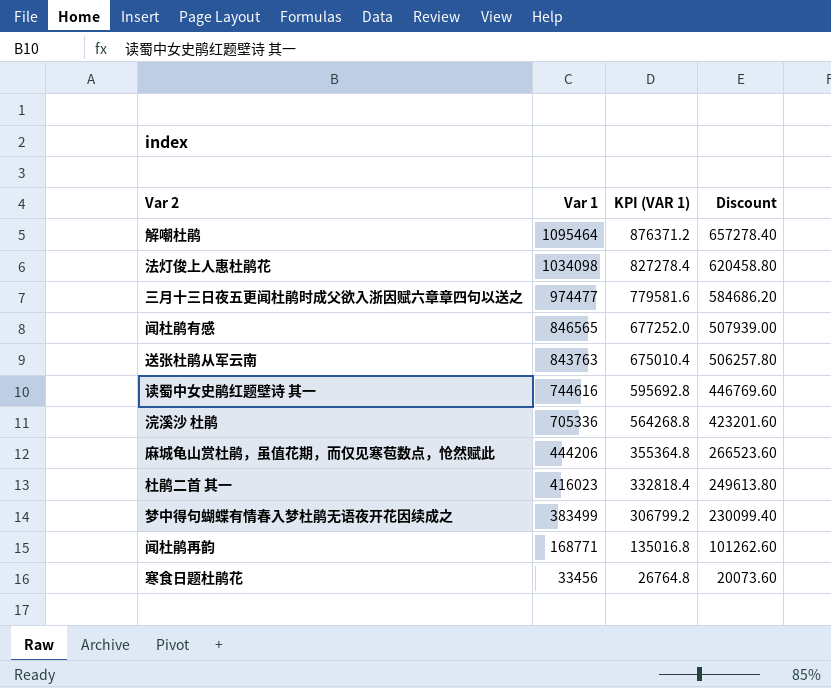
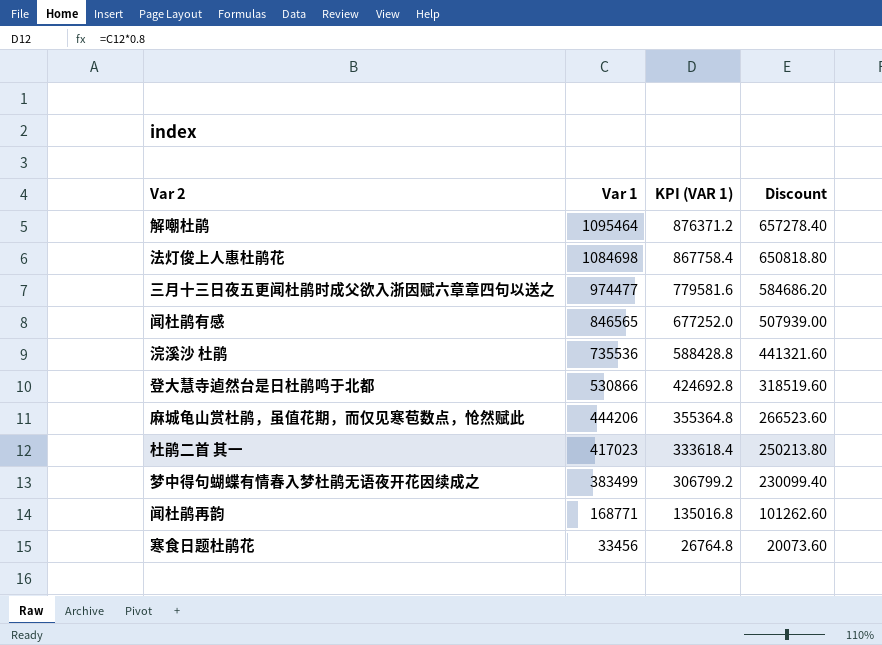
row 送张杜鹃从军云南: 843763 | 675010.4 | 506257.80 -> none
row 读蜀中女史鹃红题壁诗 其一: 744616 | 595692.8 | 446769.60 -> none
法灯俊上人惠杜鹃花 | Var 1: 1034098 -> 1084698
法灯俊上人惠杜鹃花 | KPI (VAR 1): 827278.4 -> 867758.4
法灯俊上人惠杜鹃花 | Discount: 620458.80 -> 650818.80
浣溪沙 杜鹃 | Var 1: 705336 -> 735536
浣溪沙 杜鹃 | KPI (VAR 1): 564268.8 -> 588428.8
浣溪沙 杜鹃 | Discount: 423201.60 -> 441321.60
row 登大慧寺逌然台是日杜鹃鸣于北都: none -> 530866 | 424692.8 | 318519.60
杜鹃二首 其一 | Var 1: 416023 -> 417023
杜鹃二首 其一 | KPI (VAR 1): 332818.4 -> 333618.4
杜鹃二首 其一 | Discount: 249613.80 -> 250213.80

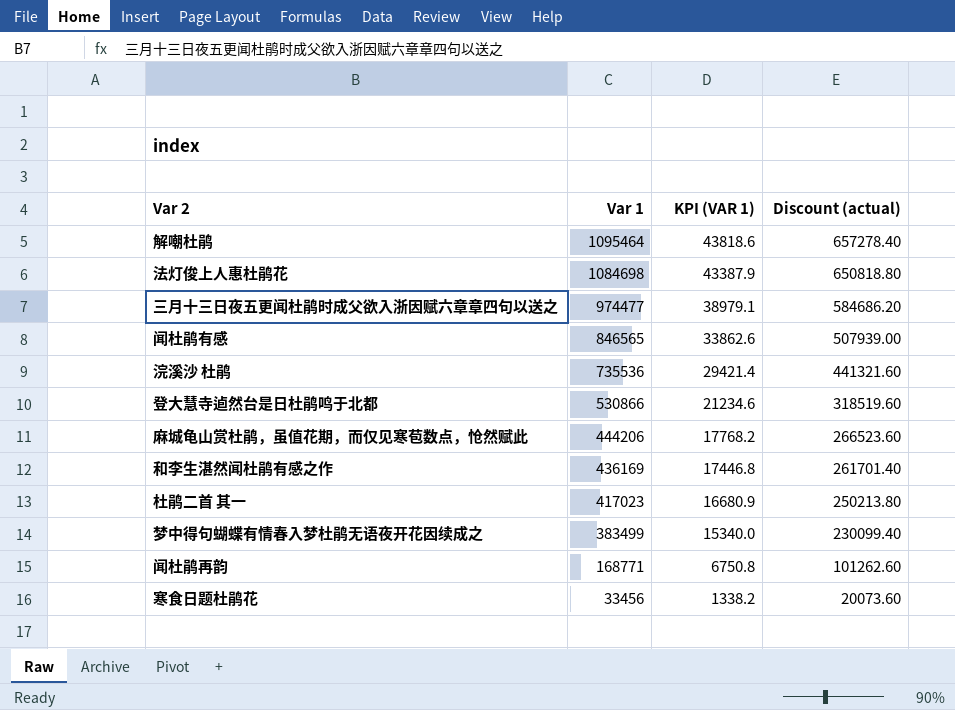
column KPI (VAR 1) | formula: [Var 1] * 0.8 -> [Var 1] * 0.04
column name: Discount -> Discount (actual)
row 和李生湛然闻杜鹃有感之作: none -> 436169 | 17446.8 | 261701.40

